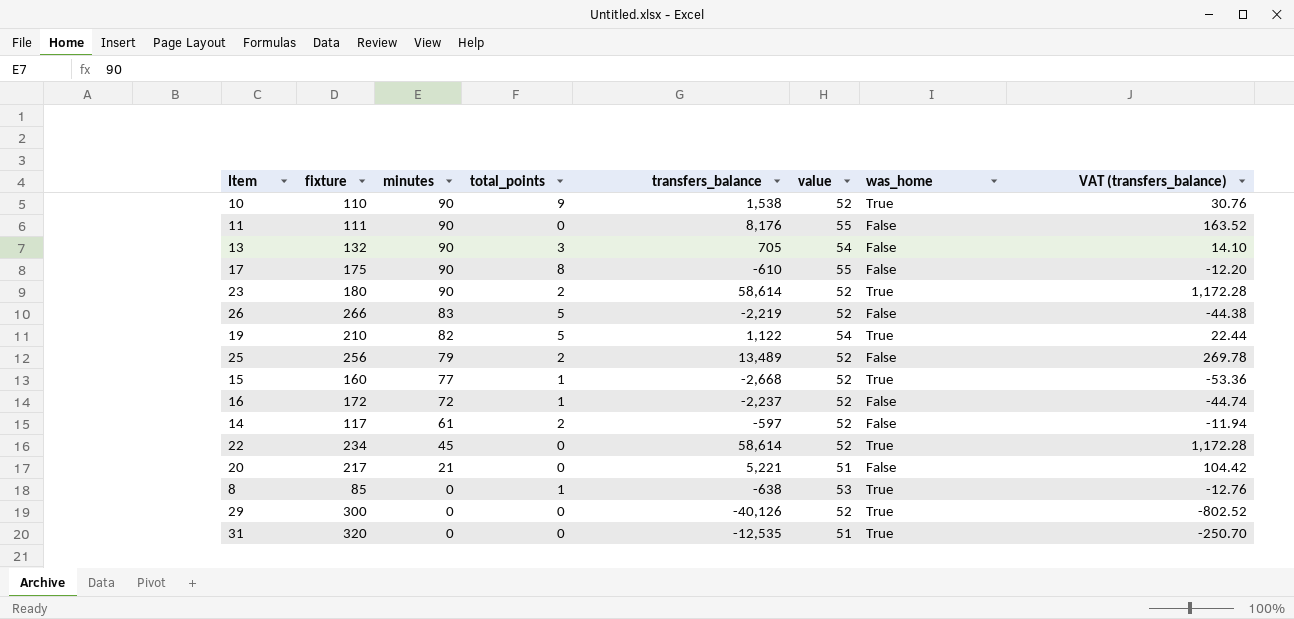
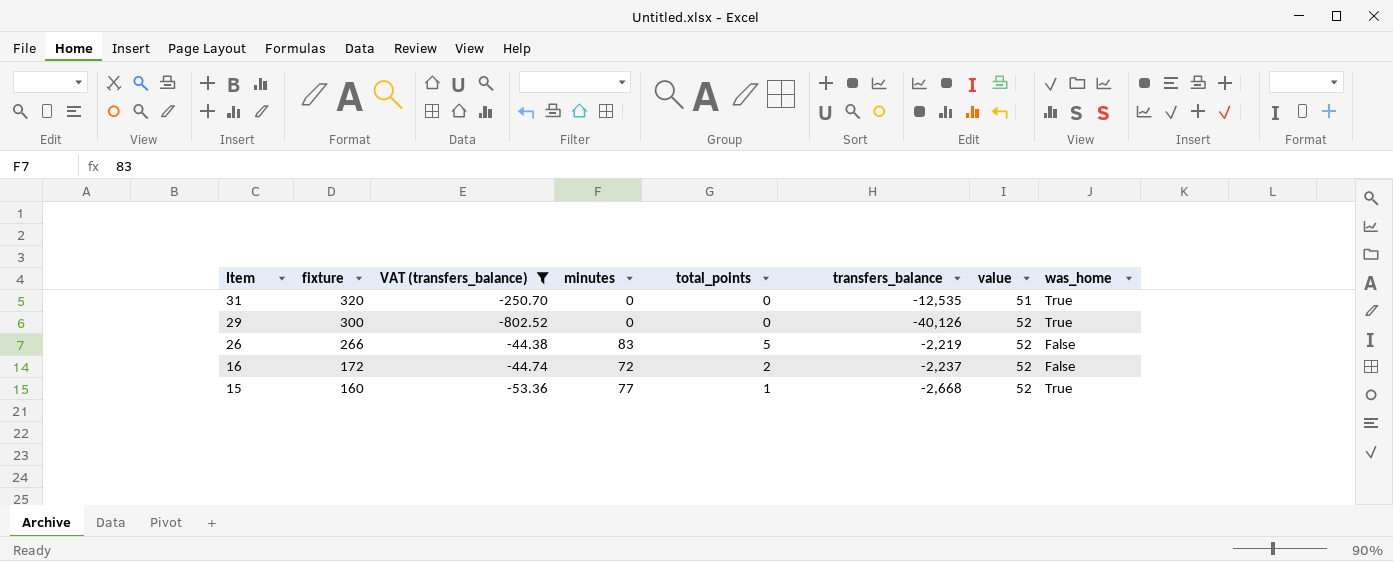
filter: none -> VAT (transfers_balance) <= -44.38
row order: minutes descending -> Item descending
column VAT (transfers_balance) | position: 8 -> 3
16 | total_points: 1 -> 2

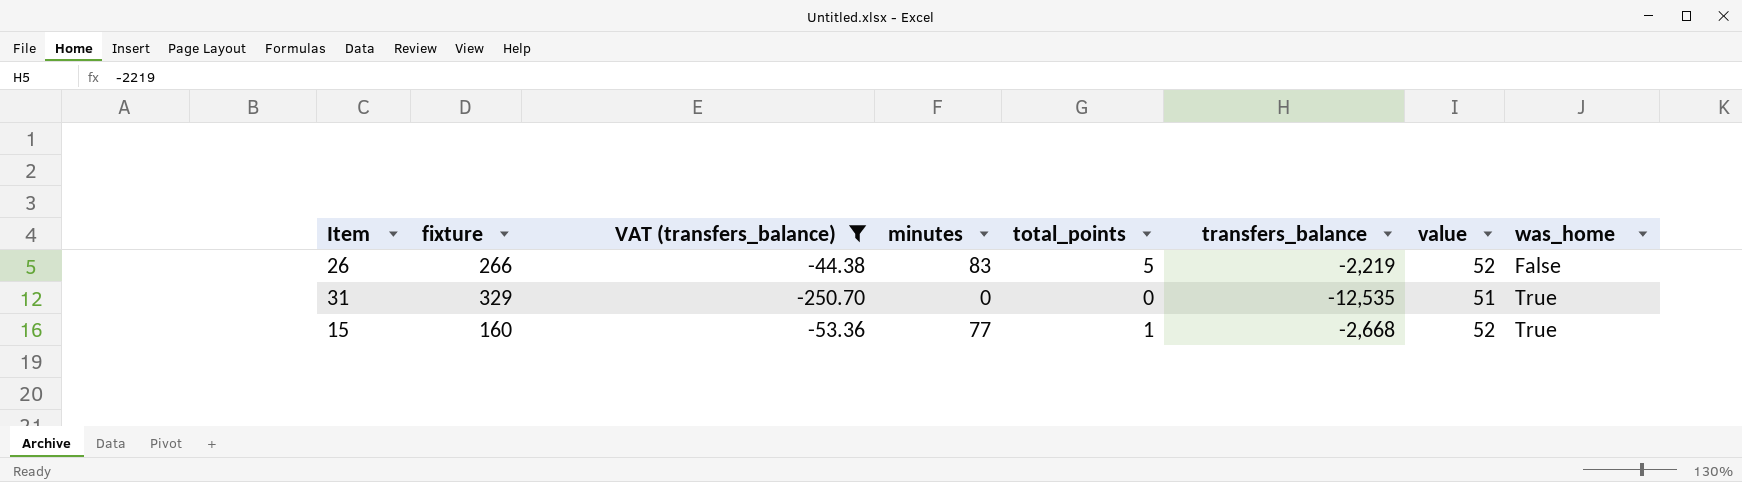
row order: Item descending -> was_home ascending
row 29: 300 | -802.52 | 0 | 0 | -40,126 | 52 | True -> none
row 16: 172 | -44.74 | 72 | 2 | -2,237 | 52 | False -> none
31 | fixture: 320 -> 329

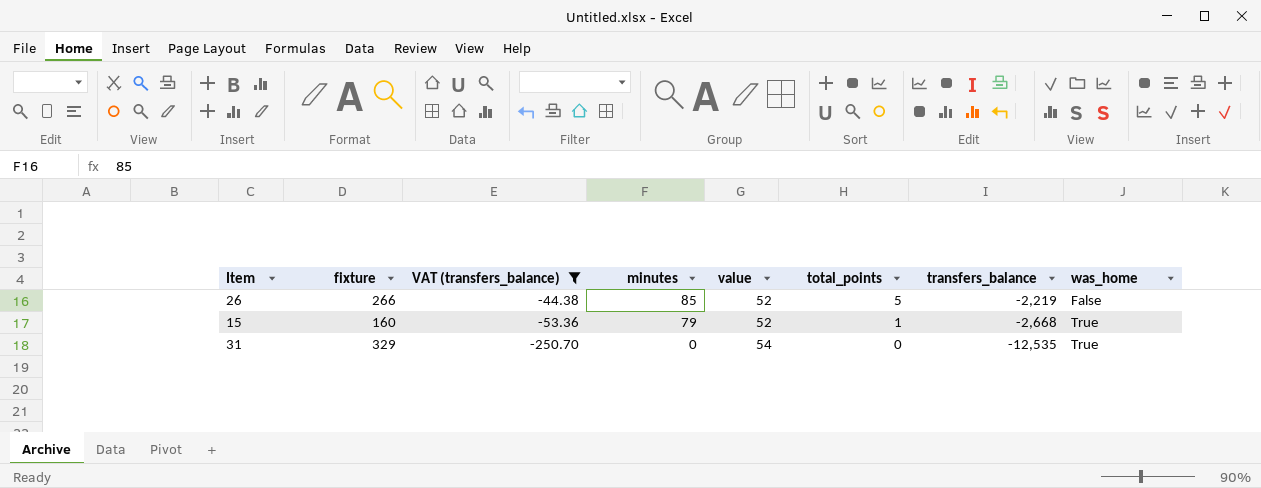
row order: was_home ascending -> VAT (transfers_balance) descending
column value | position: 7 -> 5
26 | minutes: 83 -> 85
15 | minutes: 77 -> 79
31 | value: 51 -> 54

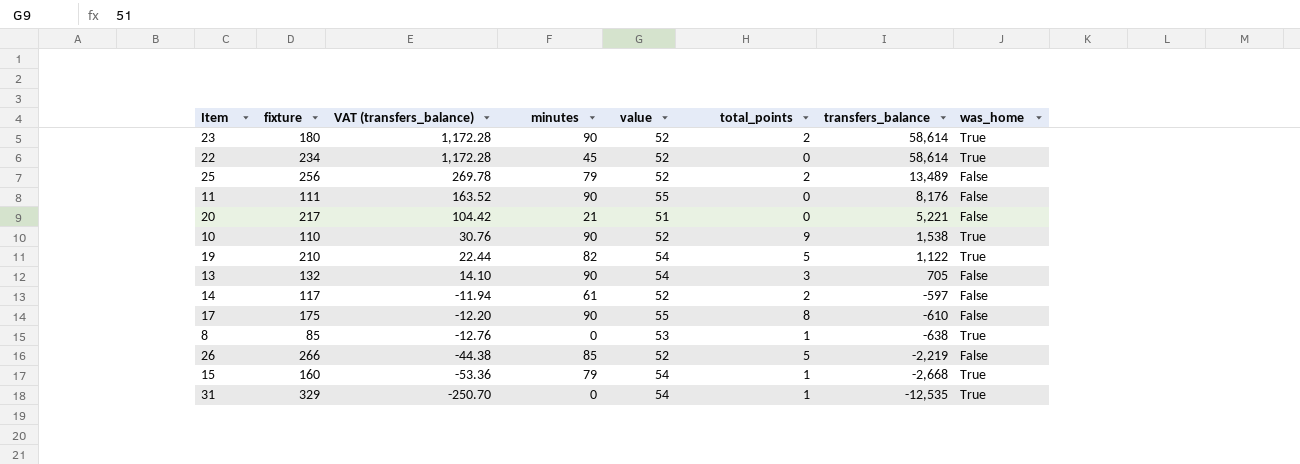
filter: VAT (transfers_balance) <= -44.38 -> none
15 | value: 52 -> 54
31 | total_points: 0 -> 1

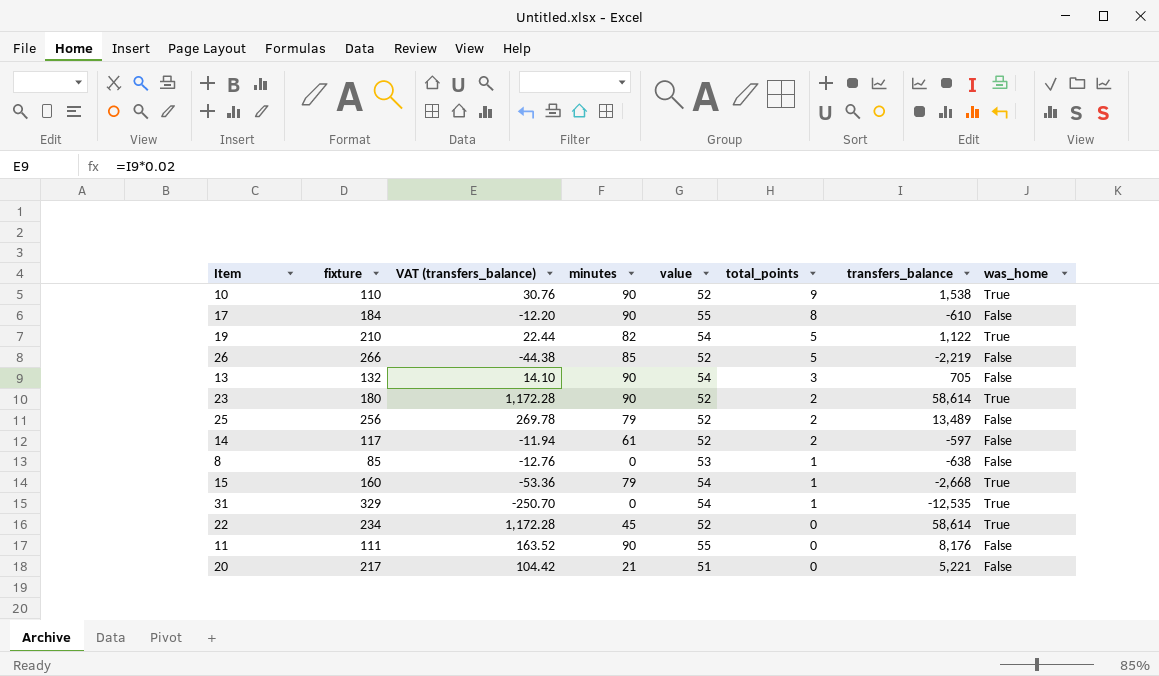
row order: VAT (transfers_balance) descending -> total_points descending
17 | fixture: 175 -> 184
8 | was_home: True -> False

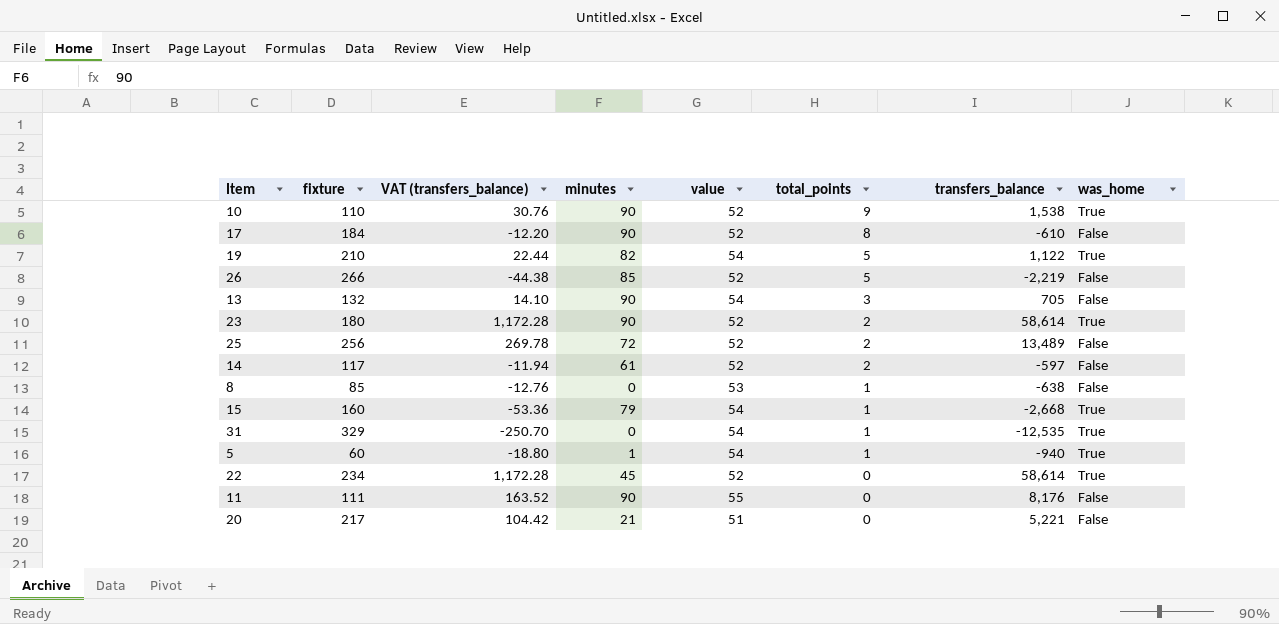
17 | value: 55 -> 52
25 | minutes: 79 -> 72
row 5: none -> 60 | -18.80 | 1 | 54 | 1 | -940 | True

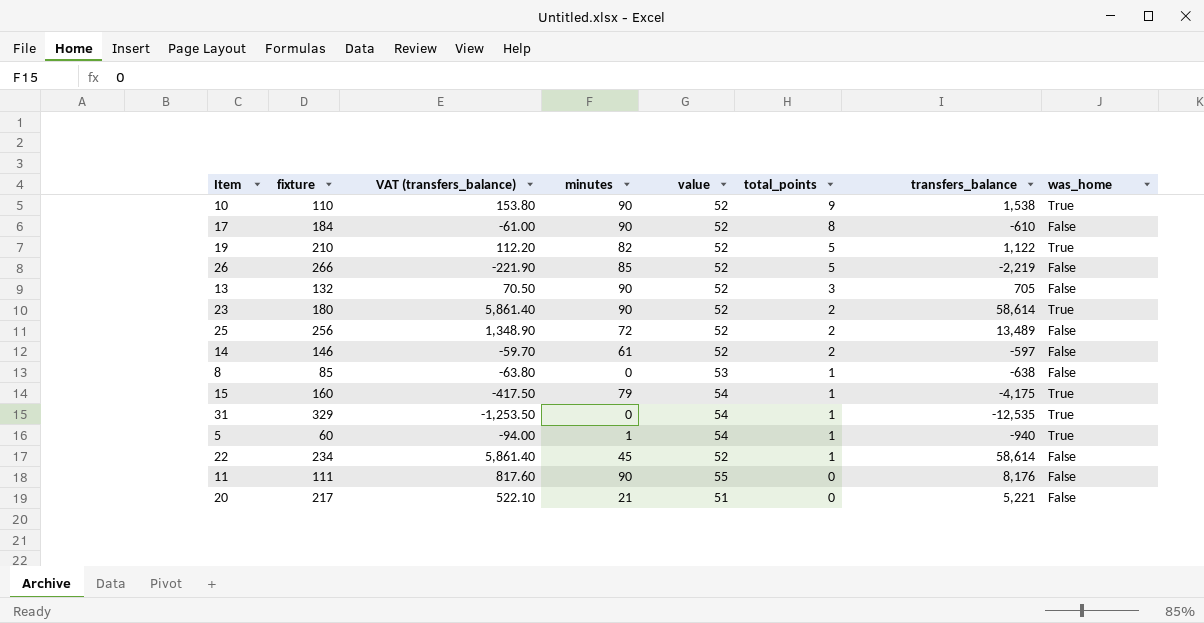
column VAT (transfers_balance) | formula: [transfers_balance] * 0.02 -> [transfers_balance] * 0.1
19 | value: 54 -> 52
13 | value: 54 -> 52
14 | fixture: 117 -> 146
15 | transfers_balance: -2,668 -> -4,175
22 | total_points: 0 -> 1
22 | was_home: True -> False

